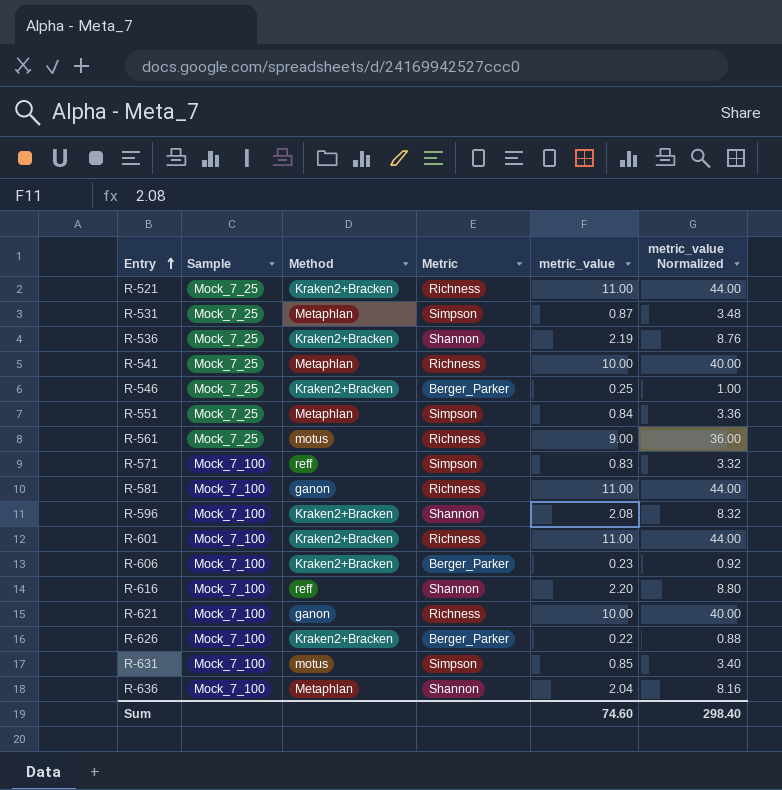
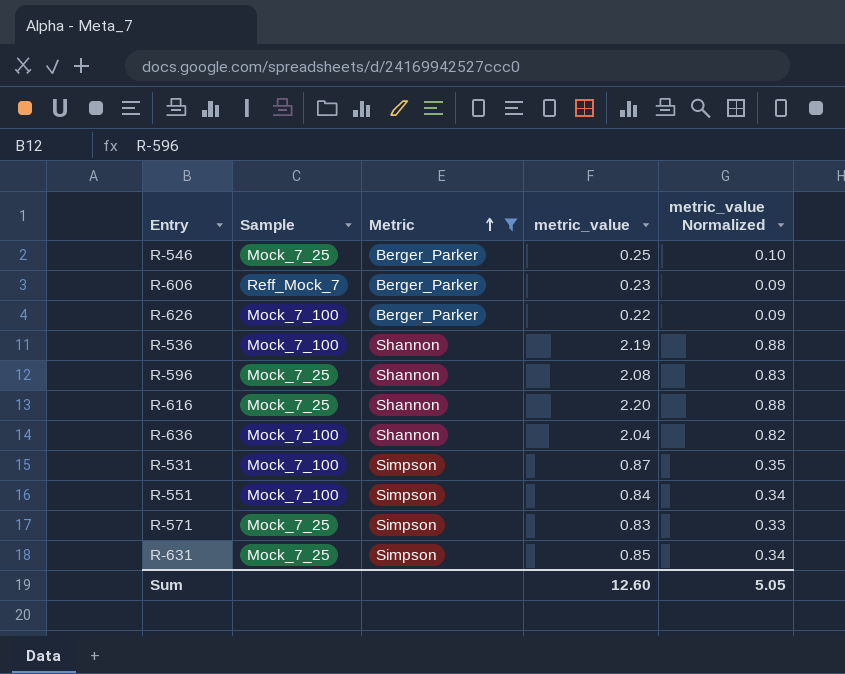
filter: none -> Metric != Richness
row order: Entry ascending -> Metric ascending
column Method | position: 3 -> none
column metric_value Normalized | formula: [metric_value] * 4 -> [metric_value] * 0.4
R-606 | Sample: Mock_7_100 -> Reff_Mock_7
R-536 | Sample: Mock_7_25 -> Mock_7_100
R-596 | Sample: Mock_7_100 -> Mock_7_25
R-616 | Sample: Mock_7_100 -> Mock_7_25
R-531 | Sample: Mock_7_25 -> Mock_7_100
R-551 | Sample: Mock_7_25 -> Mock_7_100
R-571 | Sample: Mock_7_100 -> Mock_7_25
R-631 | Sample: Mock_7_100 -> Mock_7_25
Sum | metric_value: 74.60 -> 12.60
Sum | metric_value Normalized: 298.40 -> 5.05

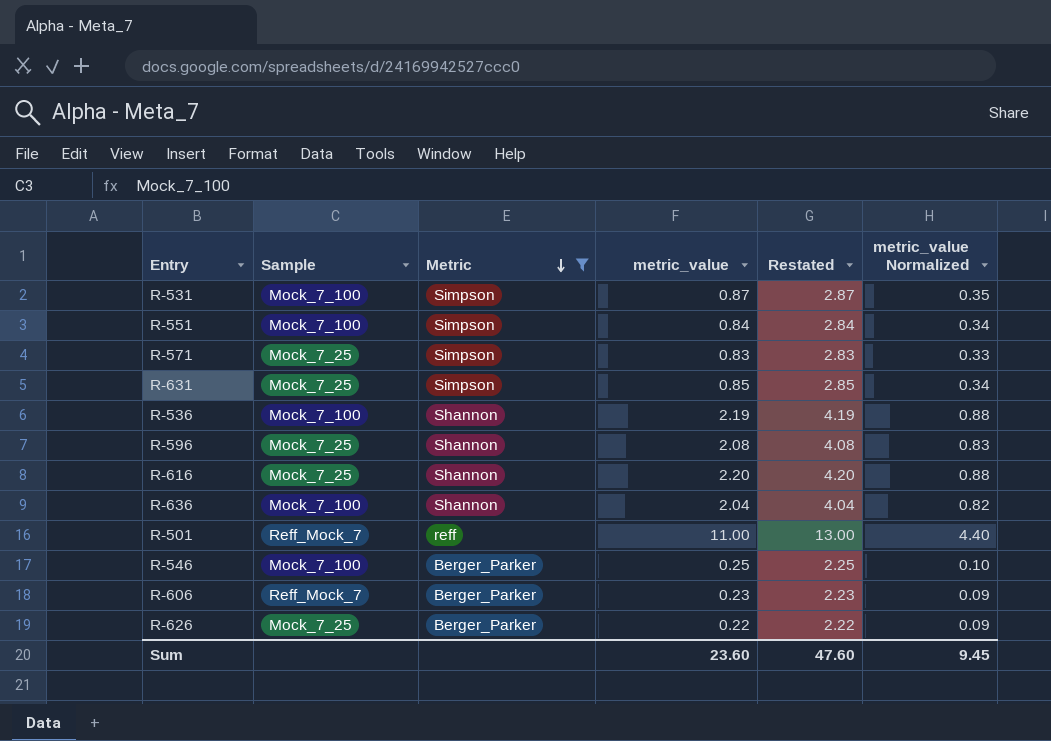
row order: Metric ascending -> Metric descending
column Restated | formula: none -> [metric_value] + 2
row R-501: none -> Reff_Mock_7 | reff | 11.00 | 13.00 | 4.40
R-546 | Sample: Mock_7_25 -> Mock_7_100
R-626 | Sample: Mock_7_100 -> Mock_7_25
Sum | metric_value: 12.60 -> 23.60
Sum | metric_value Normalized: 5.05 -> 9.45

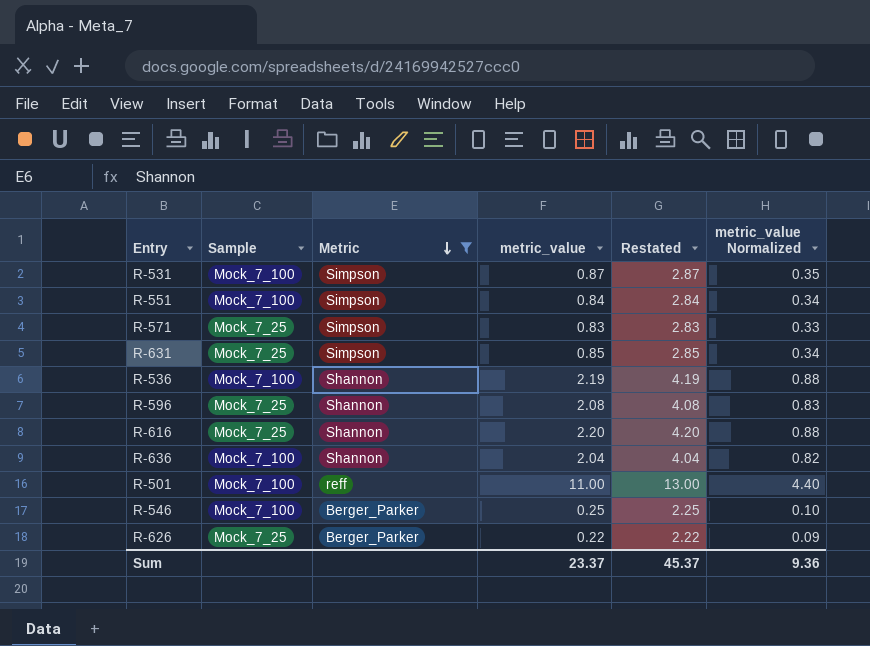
row R-606: Reff_Mock_7 | Berger_Parker | 0.23 | 2.23 | 0.09 -> none
R-501 | Sample: Reff_Mock_7 -> Mock_7_100
Sum | metric_value: 23.60 -> 23.37
Sum | Restated: 47.60 -> 45.37
Sum | metric_value Normalized: 9.45 -> 9.36

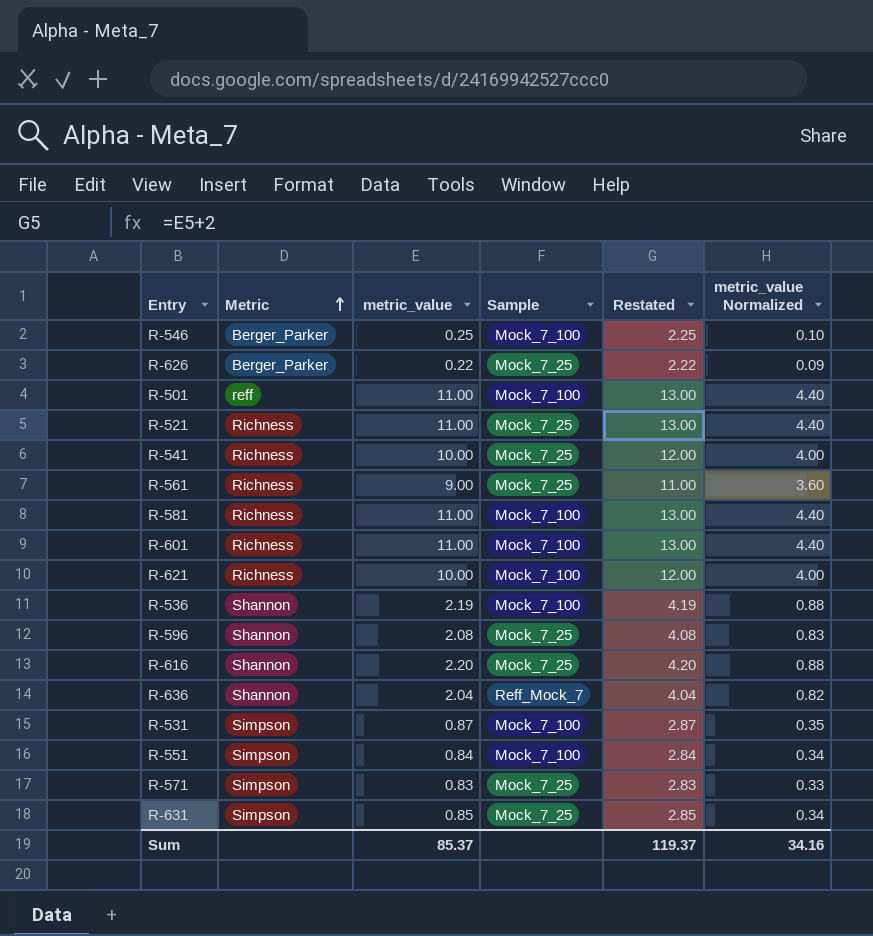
filter: Metric != Richness -> none
row order: Metric descending -> Metric ascending
column Sample | position: 2 -> 4
R-636 | Sample: Mock_7_100 -> Reff_Mock_7
Sum | metric_value: 23.37 -> 85.37
Sum | Restated: 45.37 -> 119.37
Sum | metric_value Normalized: 9.36 -> 34.16

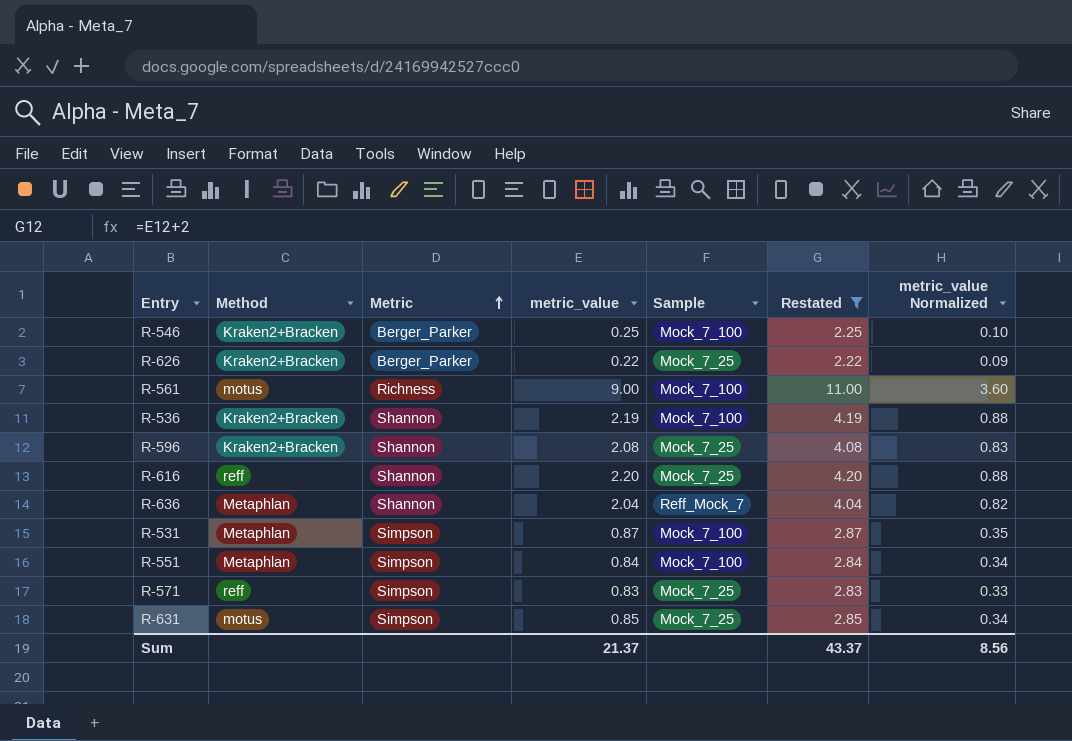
filter: none -> Restated <= 11.00
column Method | position: none -> 2
R-561 | Sample: Mock_7_25 -> Mock_7_100
Sum | metric_value: 85.37 -> 21.37
Sum | Restated: 119.37 -> 43.37
Sum | metric_value Normalized: 34.16 -> 8.56

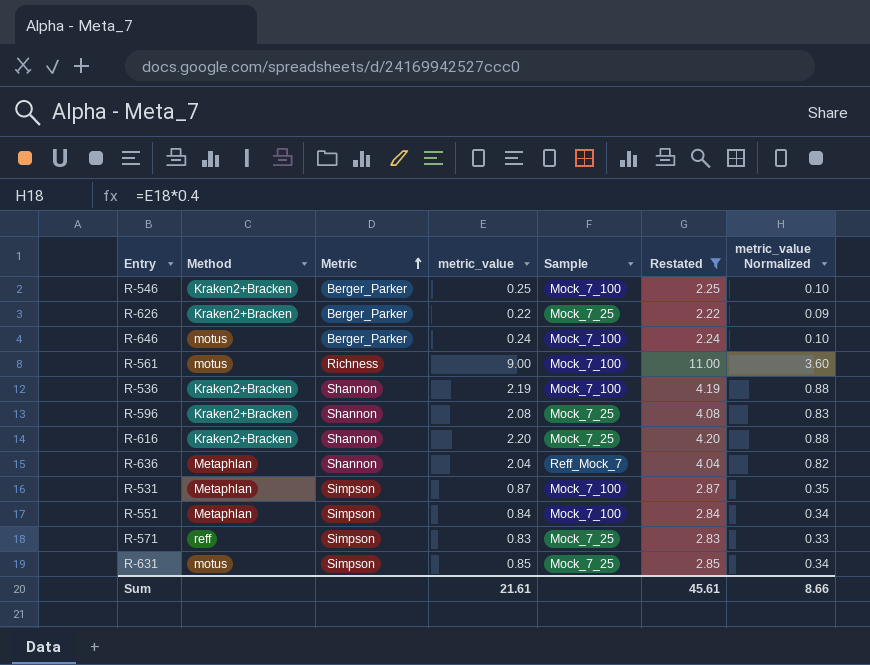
row R-646: none -> motus | Berger_Parker | 0.24 | Mock_7_100 | 2.24 | 0.10
R-616 | Method: reff -> Kraken2+Bracken
Sum | metric_value: 21.37 -> 21.61
Sum | Restated: 43.37 -> 45.61
Sum | metric_value Normalized: 8.56 -> 8.66

